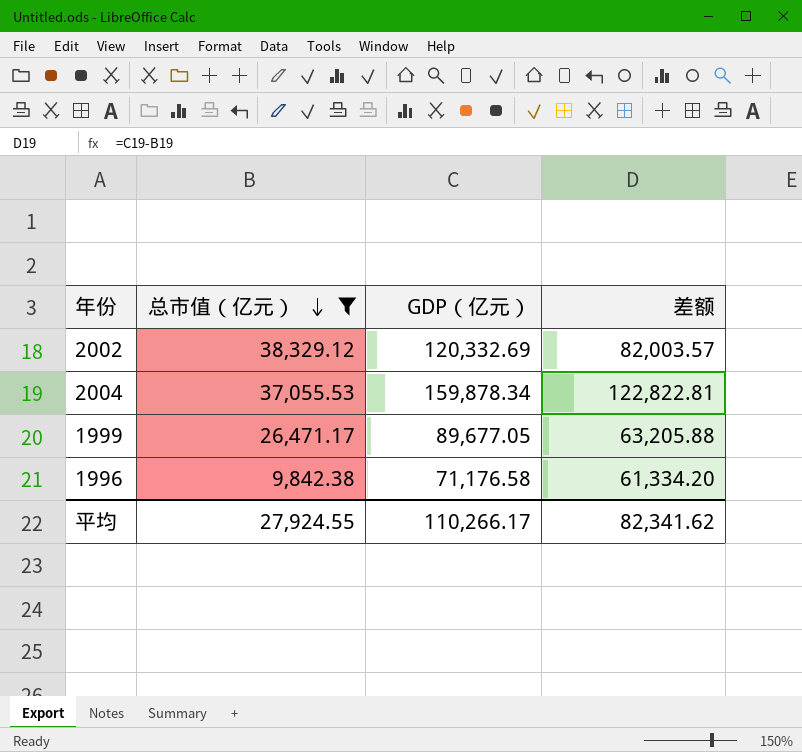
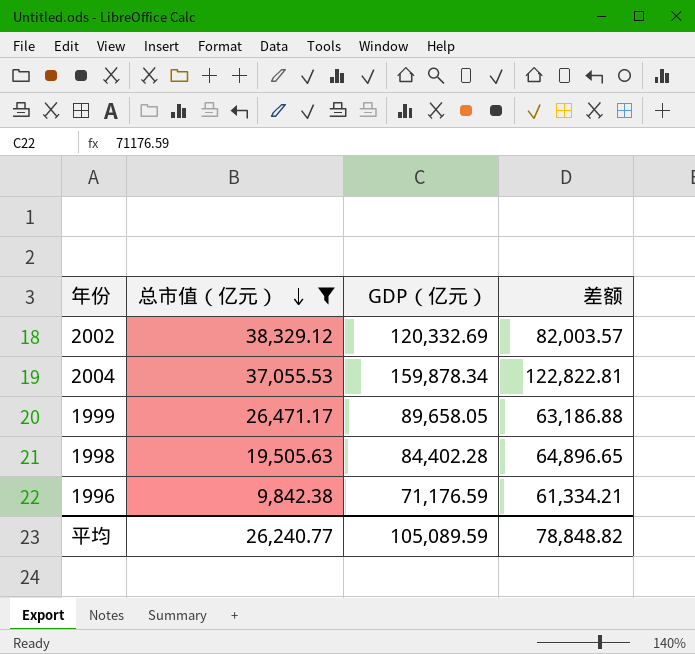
1999 | GDP（亿元）: 89,677.05 -> 89,658.05
1999 | 差额: 63,205.88 -> 63,186.88
row 1998: none -> 19,505.63 | 84,402.28 | 64,896.65
1996 | GDP（亿元）: 71,176.58 -> 71,176.59
1996 | 差额: 61,334.20 -> 61,334.21
平均 | 总市值（亿元）: 27,924.55 -> 26,240.77
平均 | GDP（亿元）: 110,266.17 -> 105,089.59
平均 | 差额: 82,341.62 -> 78,848.82

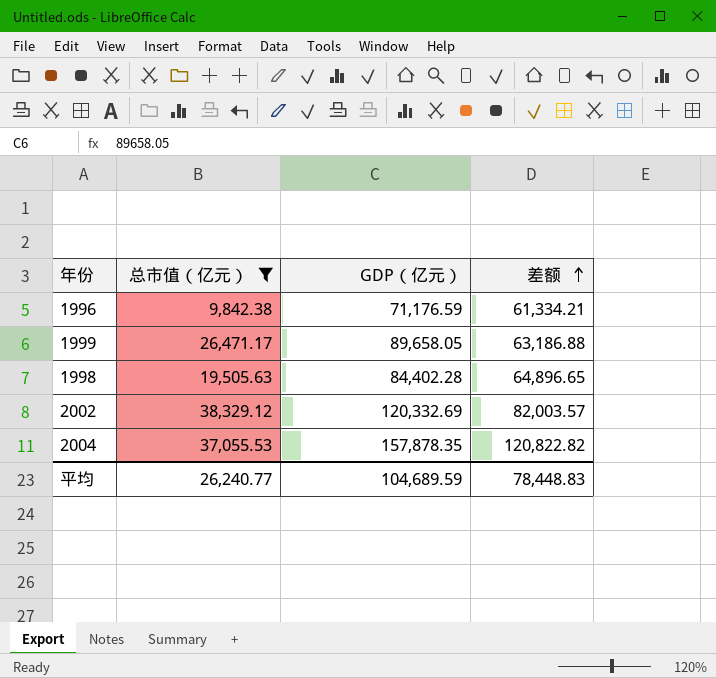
row order: 总市值（亿元） descending -> 差额 ascending
2004 | GDP（亿元）: 159,878.34 -> 157,878.35
2004 | 差额: 122,822.81 -> 120,822.82
平均 | GDP（亿元）: 105,089.59 -> 104,689.59
平均 | 差额: 78,848.82 -> 78,448.83

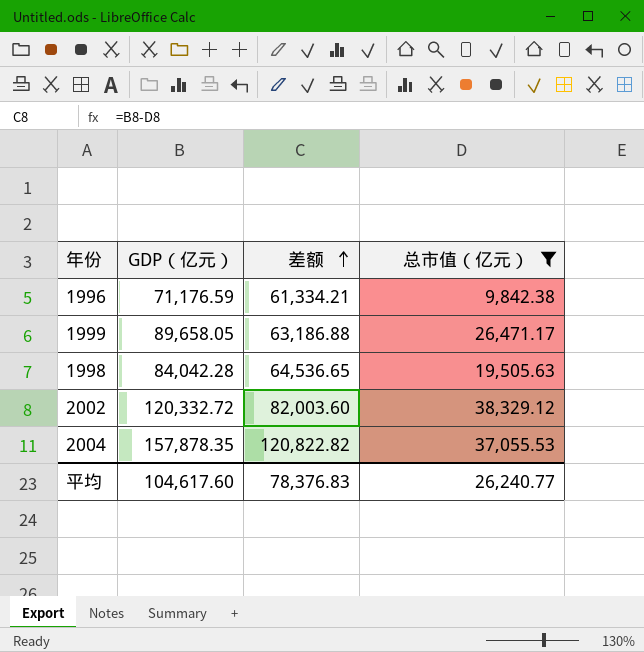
column 总市值（亿元） | position: 2 -> 4
1998 | GDP（亿元）: 84,402.28 -> 84,042.28
1998 | 差额: 64,896.65 -> 64,536.65
2002 | GDP（亿元）: 120,332.69 -> 120,332.72
2002 | 差额: 82,003.57 -> 82,003.60
平均 | GDP（亿元）: 104,689.59 -> 104,617.60
平均 | 差额: 78,448.83 -> 78,376.83

